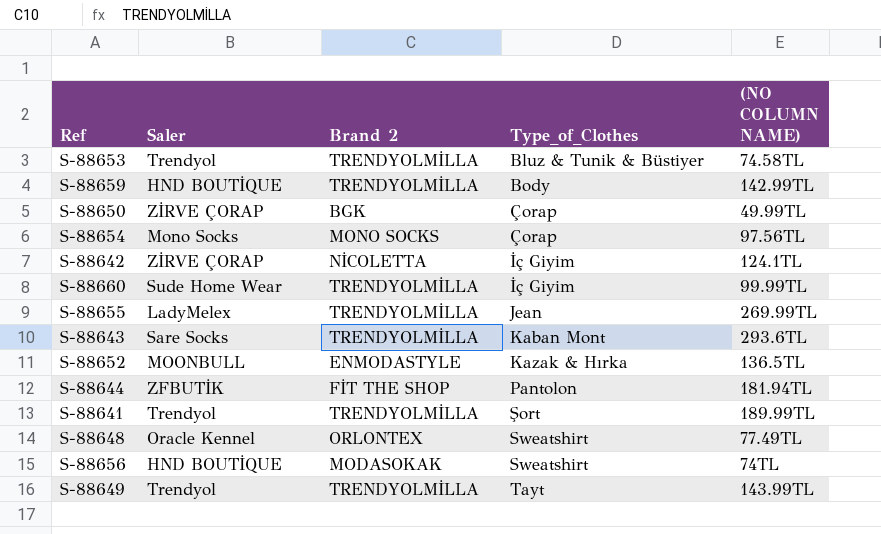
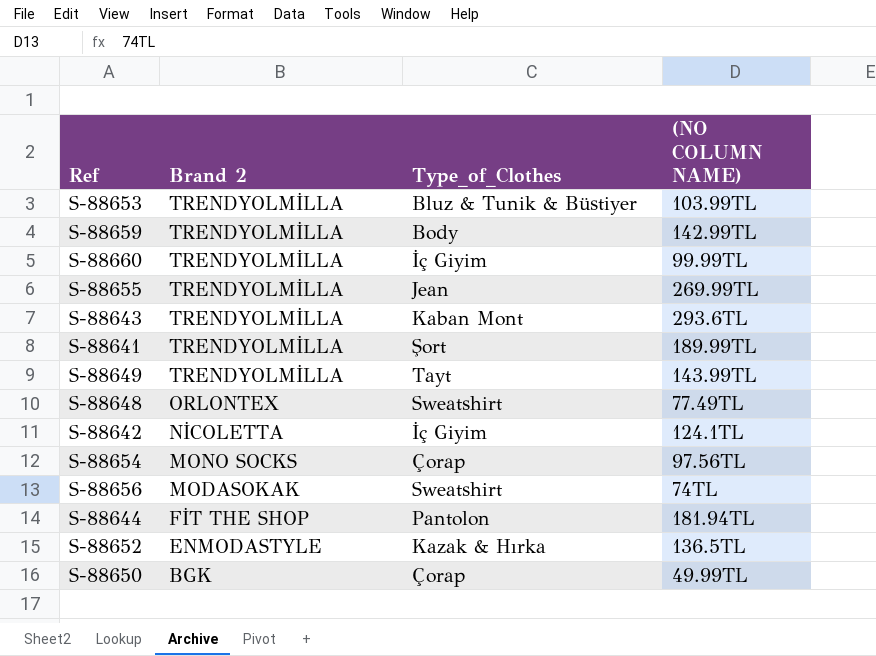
row order: Type_of_Clothes ascending -> Brand 2 descending
column Saler | position: 2 -> none
S-88653 | (NO COLUMN NAME): 74.58TL -> 103.99TL

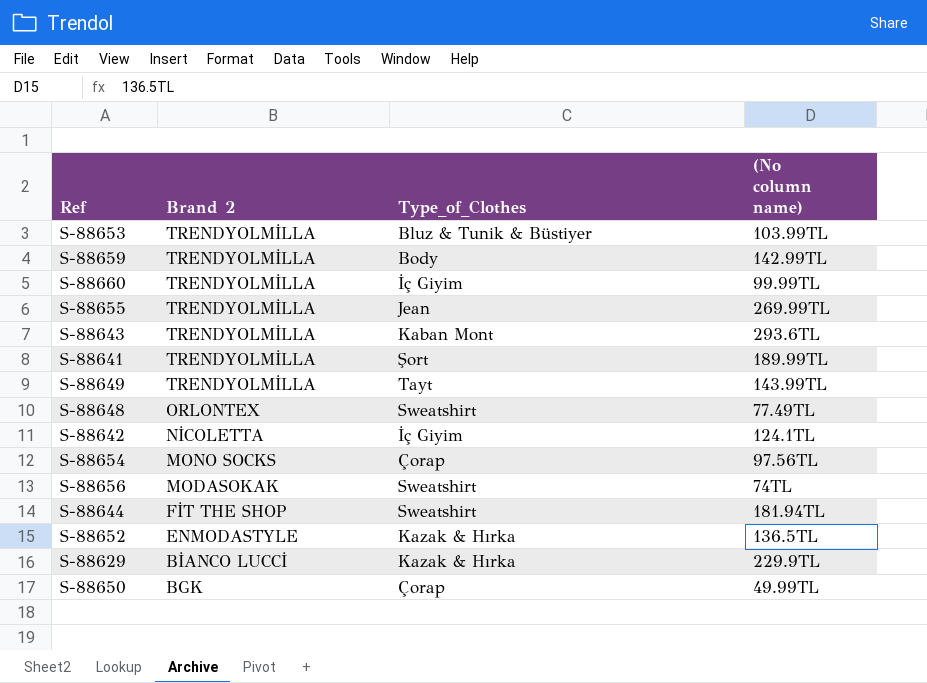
column name: (NO COLUMN NAME) -> (No column name)
S-88644 | Type_of_Clothes: Pantolon -> Sweatshirt
row S-88629: none -> BİANCO LUCCİ | Kazak & Hırka | 229.9TL

